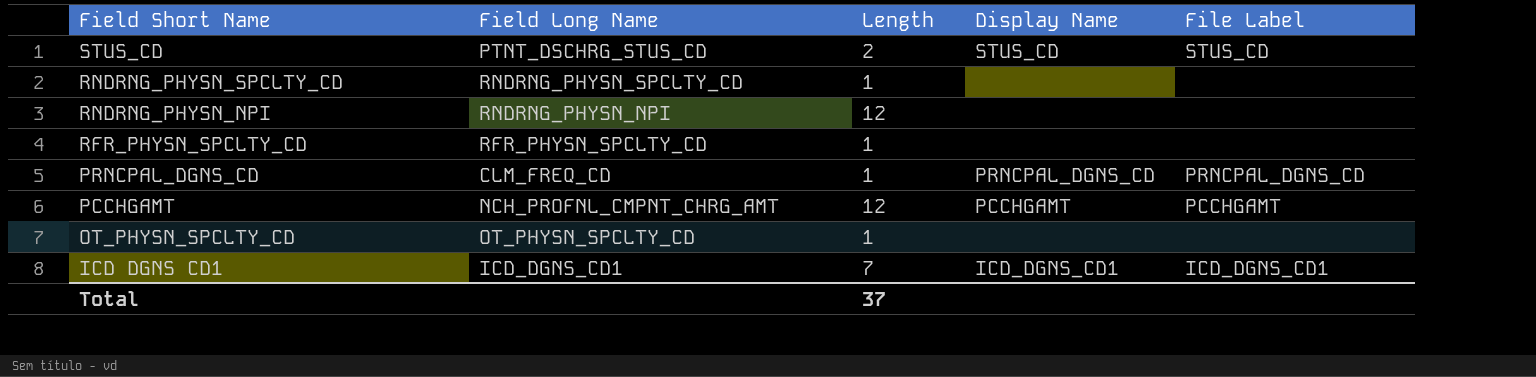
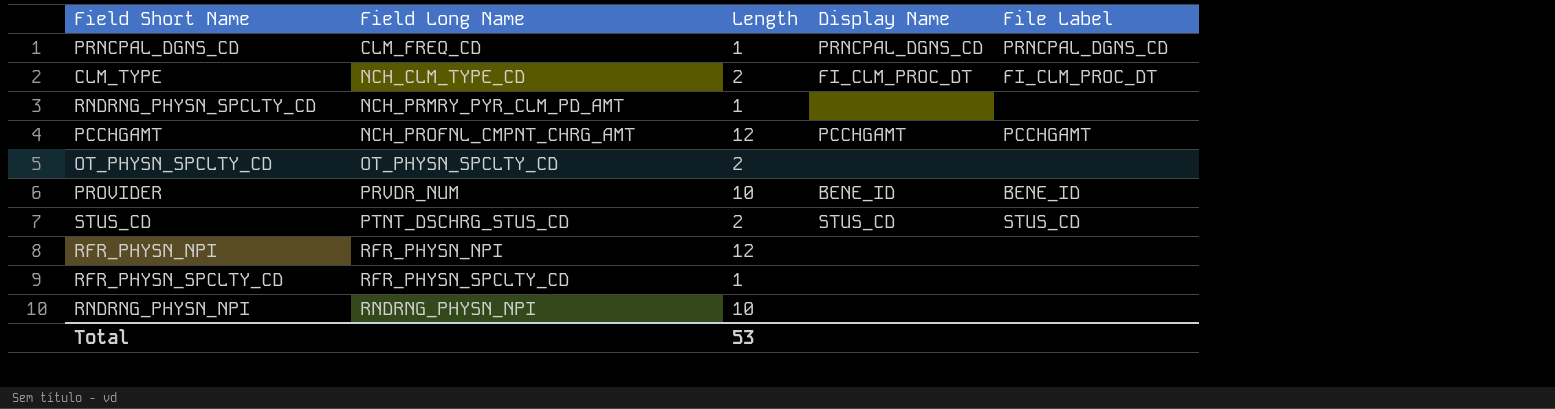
row order: Field Short Name descending -> Field Long Name ascending
row ICD DGNS CD1: ICD_DGNS_CD1 | 7 | ICD_DGNS_CD1 | ICD_DGNS_CD1 -> none
row CLM_TYPE: none -> NCH_CLM_TYPE_CD | 2 | FI_CLM_PROC_DT | FI_CLM_PROC_DT
RNDRNG_PHYSN_SPCLTY_CD | Field Long Name: RNDRNG_PHYSN_SPCLTY_CD -> NCH_PRMRY_PYR_CLM_PD_AMT
OT_PHYSN_SPCLTY_CD | Length: 1 -> 2
row PROVIDER: none -> PRVDR_NUM | 10 | BENE_ID | BENE_ID
row RFR_PHYSN_NPI: none -> RFR_PHYSN_NPI | 12 | none | none
RNDRNG_PHYSN_NPI | Length: 12 -> 10
Total | Length: 37 -> 53

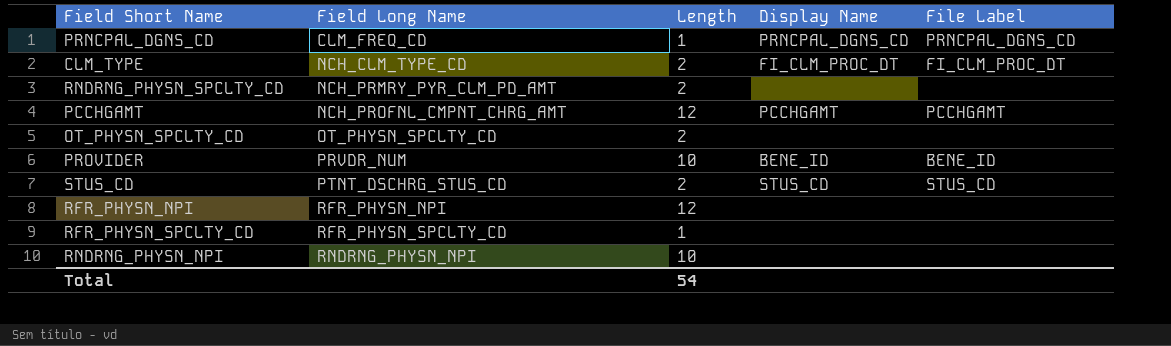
RNDRNG_PHYSN_SPCLTY_CD | Length: 1 -> 2
Total | Length: 53 -> 54

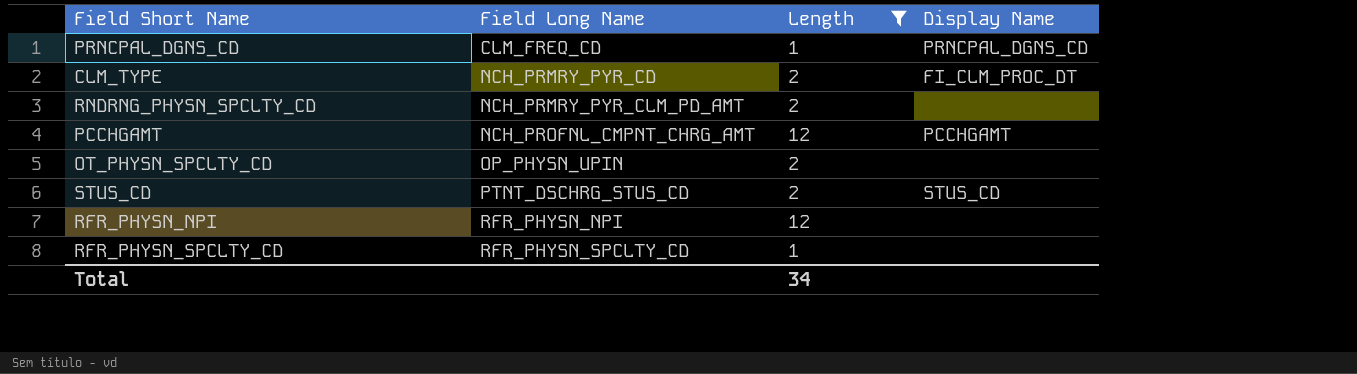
filter: none -> Length != 10
column File Label | position: 5 -> none
CLM_TYPE | Field Long Name: NCH_CLM_TYPE_CD -> NCH_PRMRY_PYR_CD
OT_PHYSN_SPCLTY_CD | Field Long Name: OT_PHYSN_SPCLTY_CD -> OP_PHYSN_UPIN
Total | Length: 54 -> 34

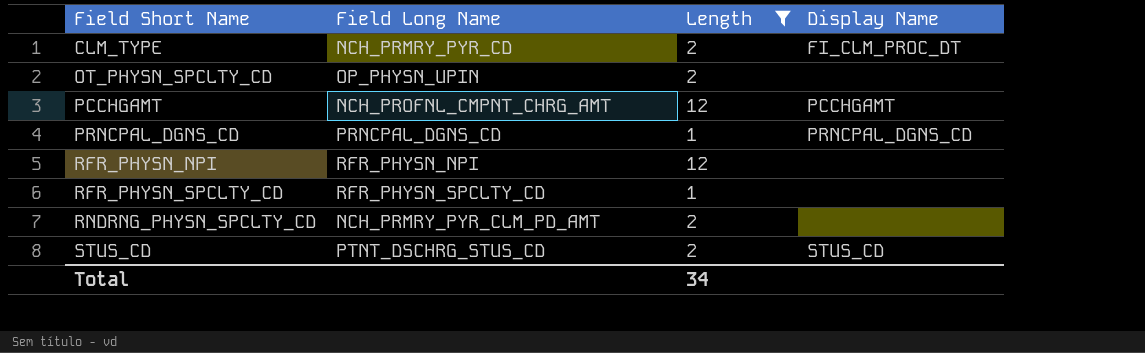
row order: Field Long Name ascending -> Field Short Name ascending
PRNCPAL_DGNS_CD | Field Long Name: CLM_FREQ_CD -> PRNCPAL_DGNS_CD

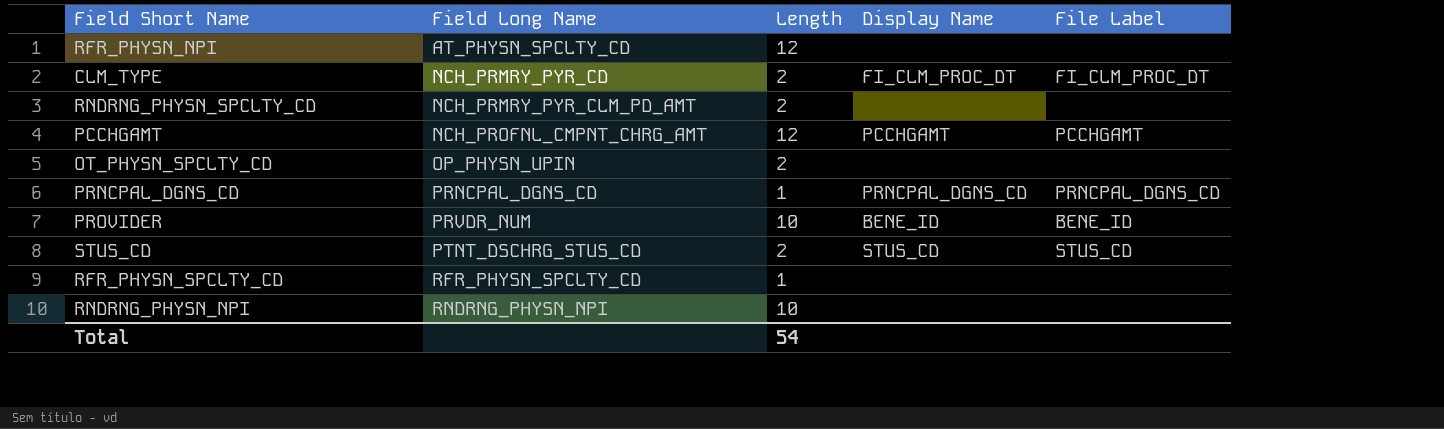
filter: Length != 10 -> none
row order: Field Short Name ascending -> Field Long Name ascending
column File Label | position: none -> 5
RFR_PHYSN_NPI | Field Long Name: RFR_PHYSN_NPI -> AT_PHYSN_SPCLTY_CD
Total | Length: 34 -> 54

